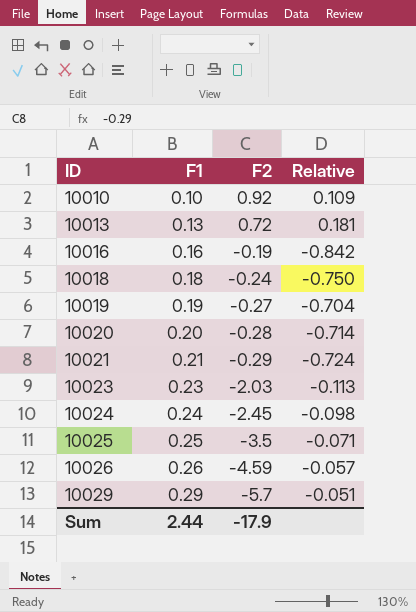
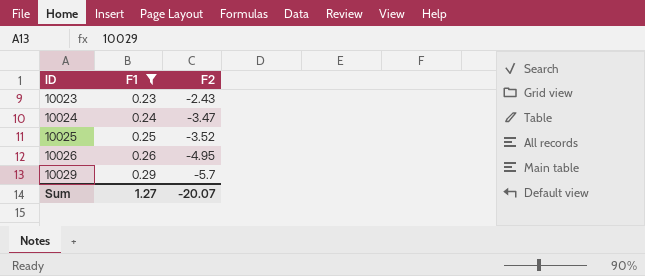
filter: none -> F1 >= 0.23
column Relative | formula: [F1] / [F2] -> none
10023 | F2: -2.03 -> -2.43
10024 | F2: -2.45 -> -3.47
10025 | F2: -3.5 -> -3.52
10026 | F2: -4.59 -> -4.95
Sum | F1: 2.44 -> 1.27
Sum | F2: -17.9 -> -20.07

